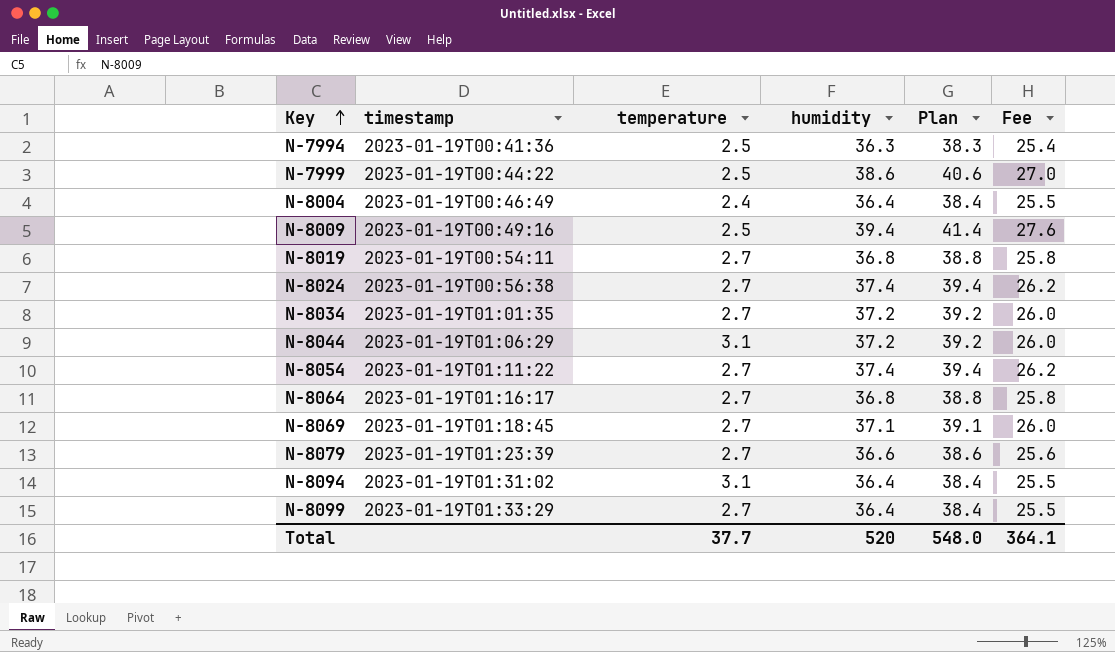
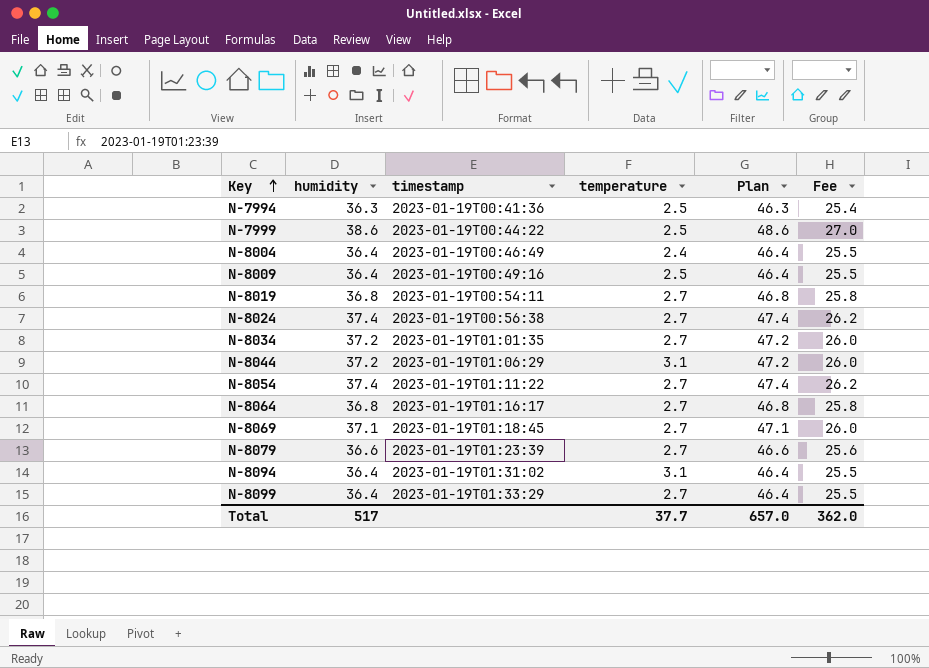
column humidity | position: 4 -> 2
column Plan | formula: [humidity] + 2 -> [humidity] + 10
N-8009 | humidity: 39.4 -> 36.4
N-8009 | Fee: 27.6 -> 25.5
Total | humidity: 520 -> 517
Total | Plan: 548.0 -> 657.0
Total | Fee: 364.1 -> 362.0

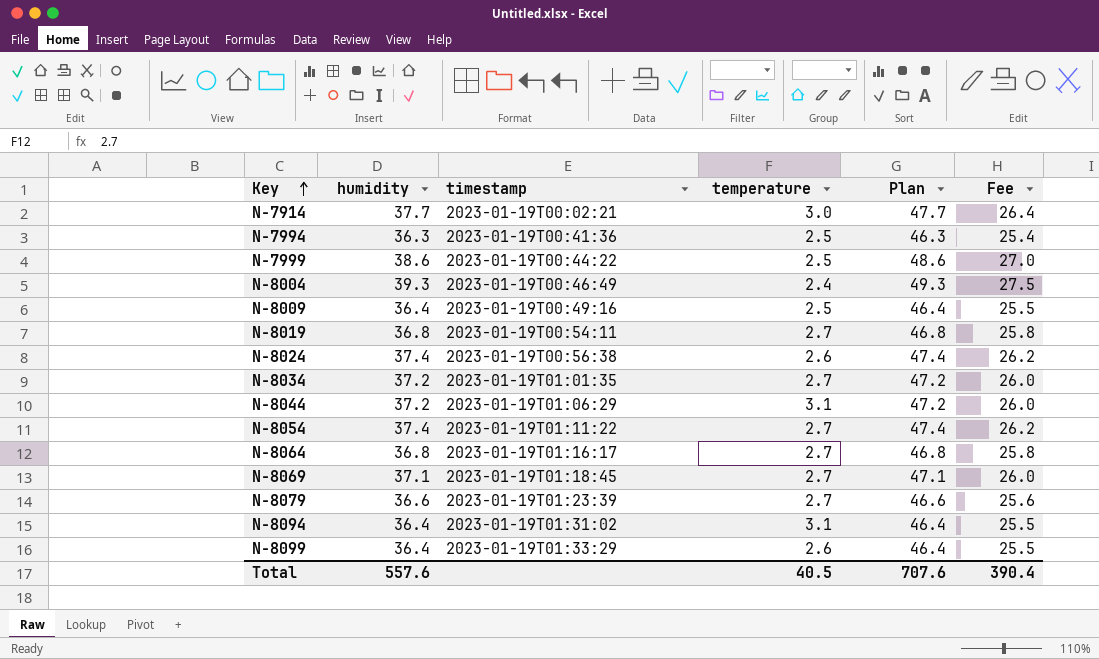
row N-7914: none -> 37.7 | 2023-01-19T00:02:21 | 3.0 | 47.7 | 26.4
N-8004 | humidity: 36.4 -> 39.3
N-8004 | Plan: 46.4 -> 49.3
N-8004 | Fee: 25.5 -> 27.5
N-8024 | temperature: 2.7 -> 2.6
N-8099 | temperature: 2.7 -> 2.6
Total | humidity: 517 -> 557.6
Total | temperature: 37.7 -> 40.5
Total | Plan: 657.0 -> 707.6
Total | Fee: 362.0 -> 390.4

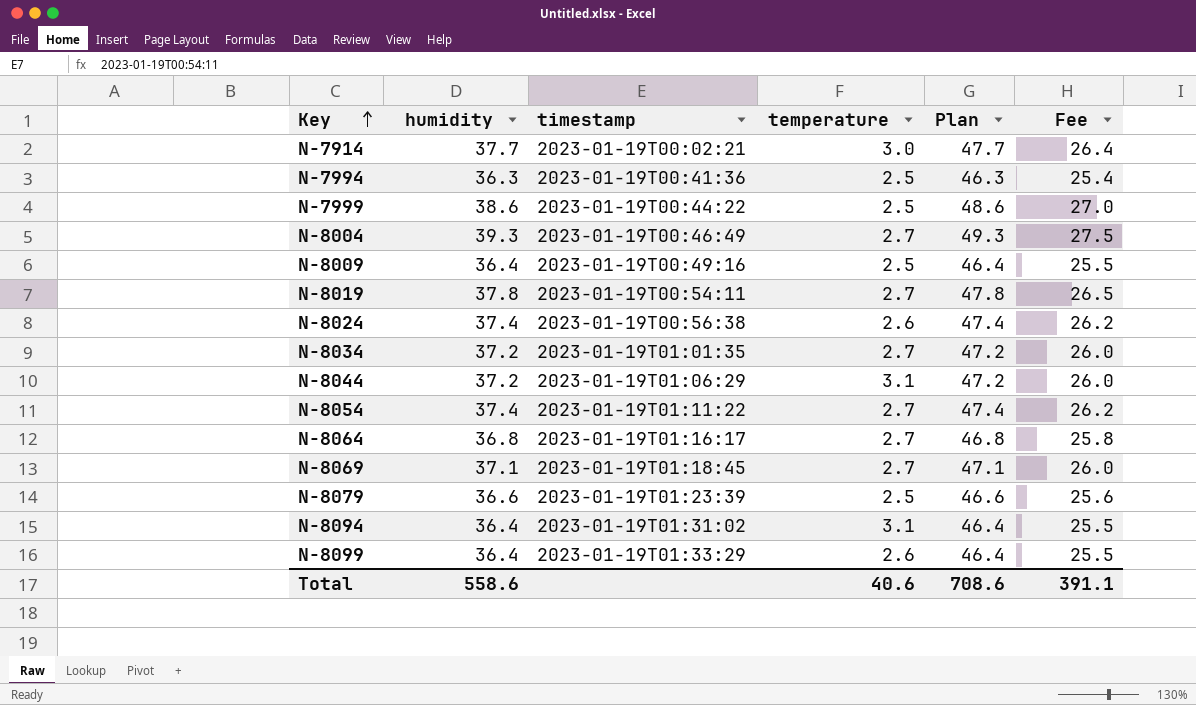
N-8004 | temperature: 2.4 -> 2.7
N-8019 | humidity: 36.8 -> 37.8
N-8019 | Plan: 46.8 -> 47.8
N-8019 | Fee: 25.8 -> 26.5
N-8079 | temperature: 2.7 -> 2.5
Total | humidity: 557.6 -> 558.6
Total | temperature: 40.5 -> 40.6
Total | Plan: 707.6 -> 708.6
Total | Fee: 390.4 -> 391.1

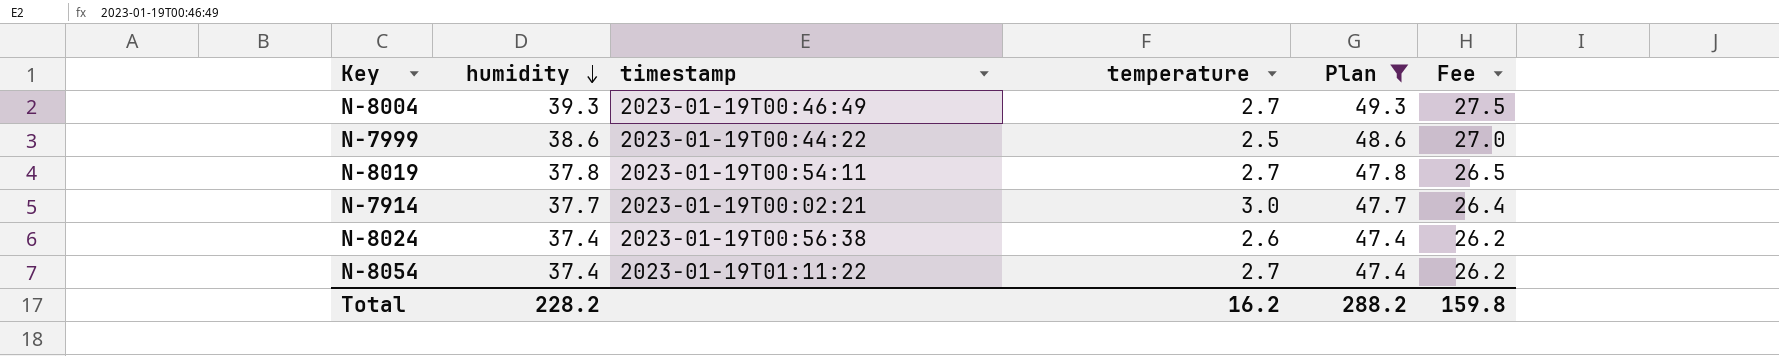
filter: none -> Plan >= 47.4
row order: Key ascending -> humidity descending
Total | humidity: 558.6 -> 228.2
Total | temperature: 40.6 -> 16.2
Total | Plan: 708.6 -> 288.2
Total | Fee: 391.1 -> 159.8

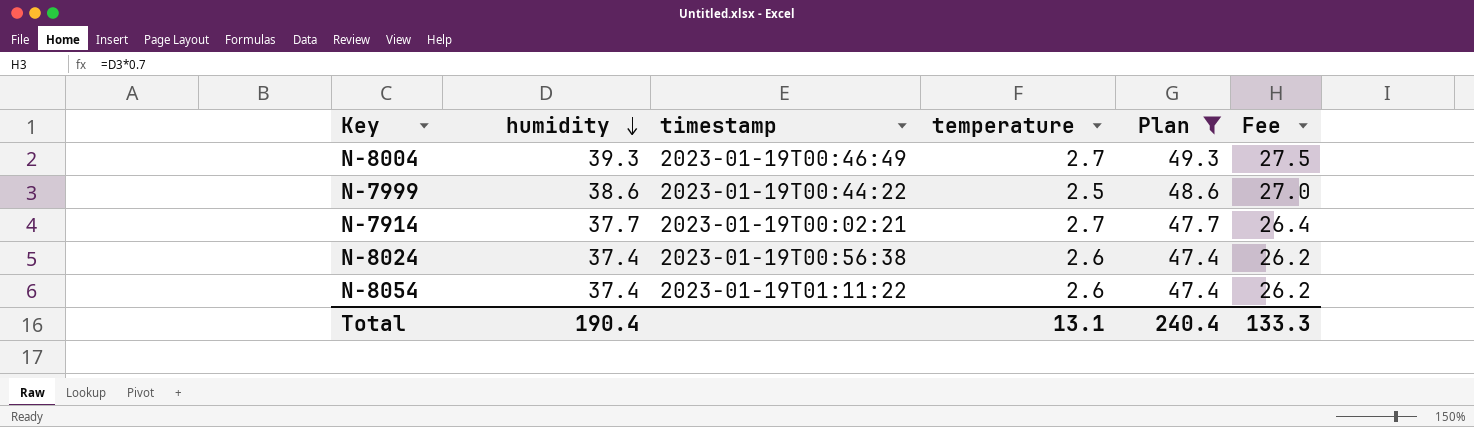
row N-8019: 37.8 | 2023-01-19T00:54:11 | 2.7 | 47.8 | 26.5 -> none
N-7914 | temperature: 3.0 -> 2.7
N-8054 | temperature: 2.7 -> 2.6
Total | humidity: 228.2 -> 190.4
Total | temperature: 16.2 -> 13.1
Total | Plan: 288.2 -> 240.4
Total | Fee: 159.8 -> 133.3

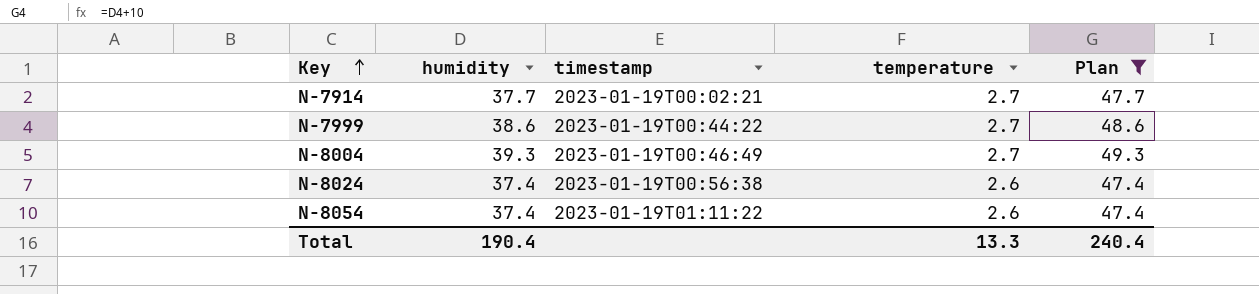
row order: humidity descending -> Key ascending
column Fee | formula: [humidity] * 0.7 -> none
N-7999 | temperature: 2.5 -> 2.7
Total | temperature: 13.1 -> 13.3

